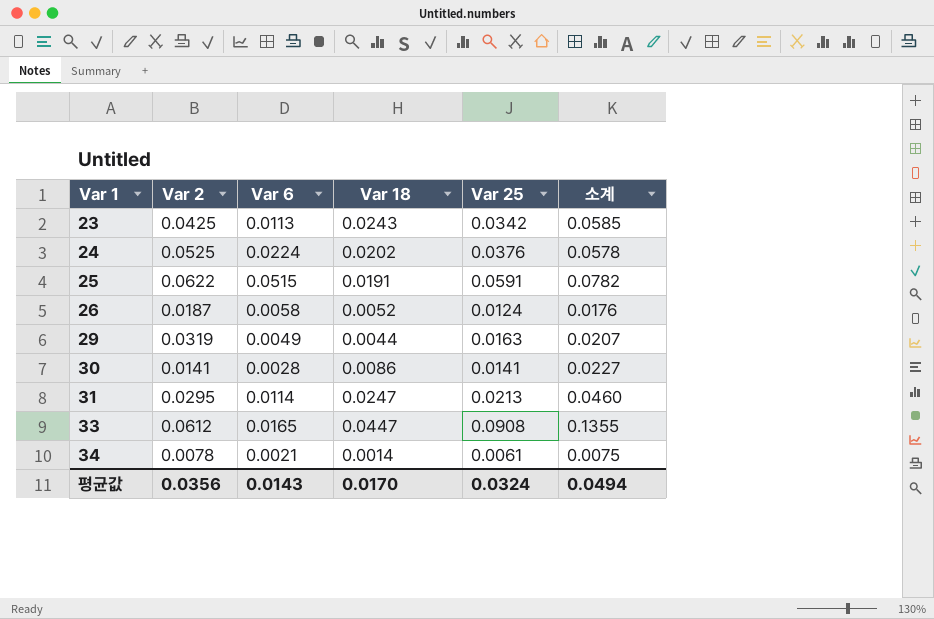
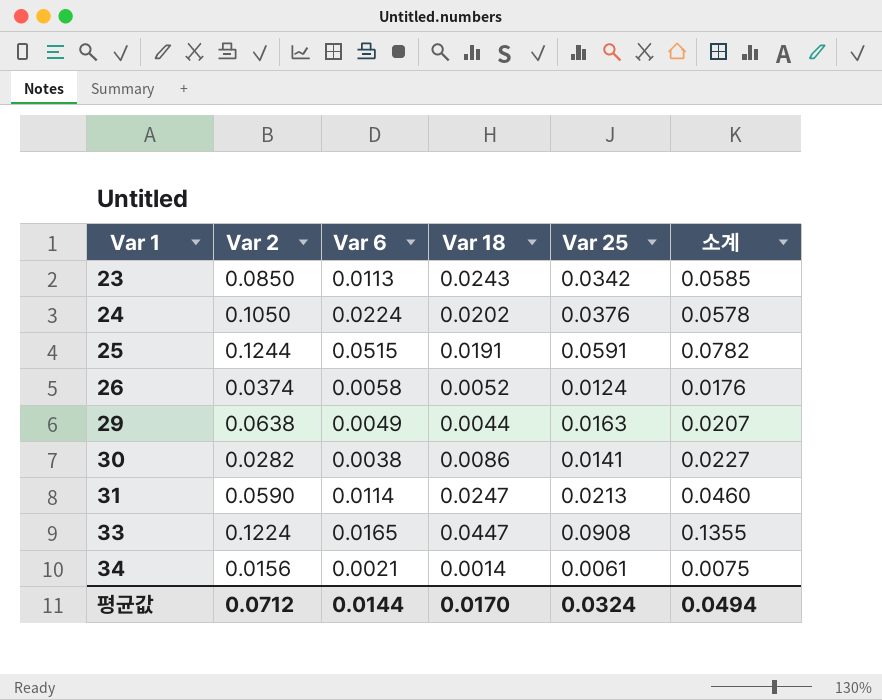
23 | Var 2: 0.0425 -> 0.0850
24 | Var 2: 0.0525 -> 0.1050
25 | Var 2: 0.0622 -> 0.1244
26 | Var 2: 0.0187 -> 0.0374
29 | Var 2: 0.0319 -> 0.0638
30 | Var 2: 0.0141 -> 0.0282
30 | Var 6: 0.0028 -> 0.0038
31 | Var 2: 0.0295 -> 0.0590
33 | Var 2: 0.0612 -> 0.1224
34 | Var 2: 0.0078 -> 0.0156
평균값 | Var 2: 0.0356 -> 0.0712
평균값 | Var 6: 0.0143 -> 0.0144

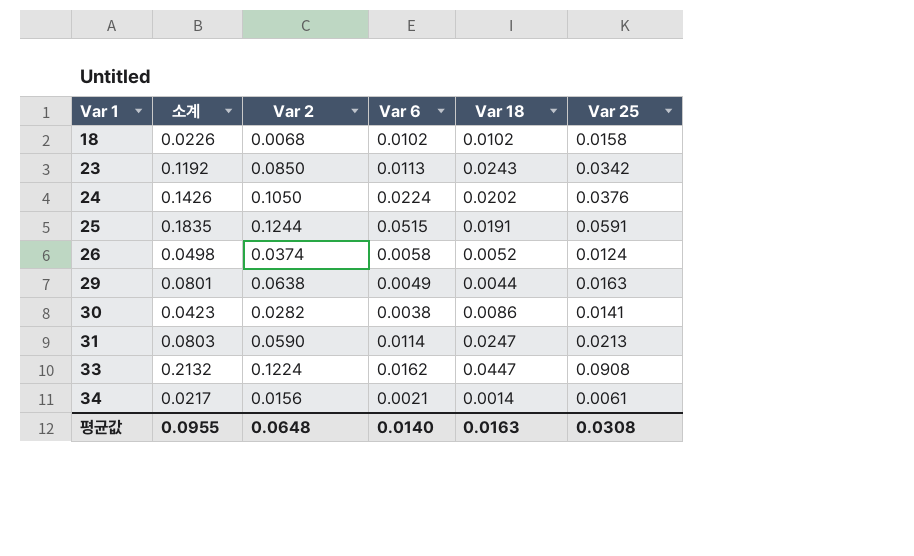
column 소계 | formula: [Var 18] + [Var 25] -> [Var 2] + [Var 25]
column 소계 | position: 6 -> 2
row 18: none -> 0.0226 | 0.0068 | 0.0102 | 0.0102 | 0.0158
33 | Var 6: 0.0165 -> 0.0162
평균값 | 소계: 0.0494 -> 0.0955
평균값 | Var 2: 0.0712 -> 0.0648
평균값 | Var 6: 0.0144 -> 0.0140
평균값 | Var 18: 0.0170 -> 0.0163
평균값 | Var 25: 0.0324 -> 0.0308

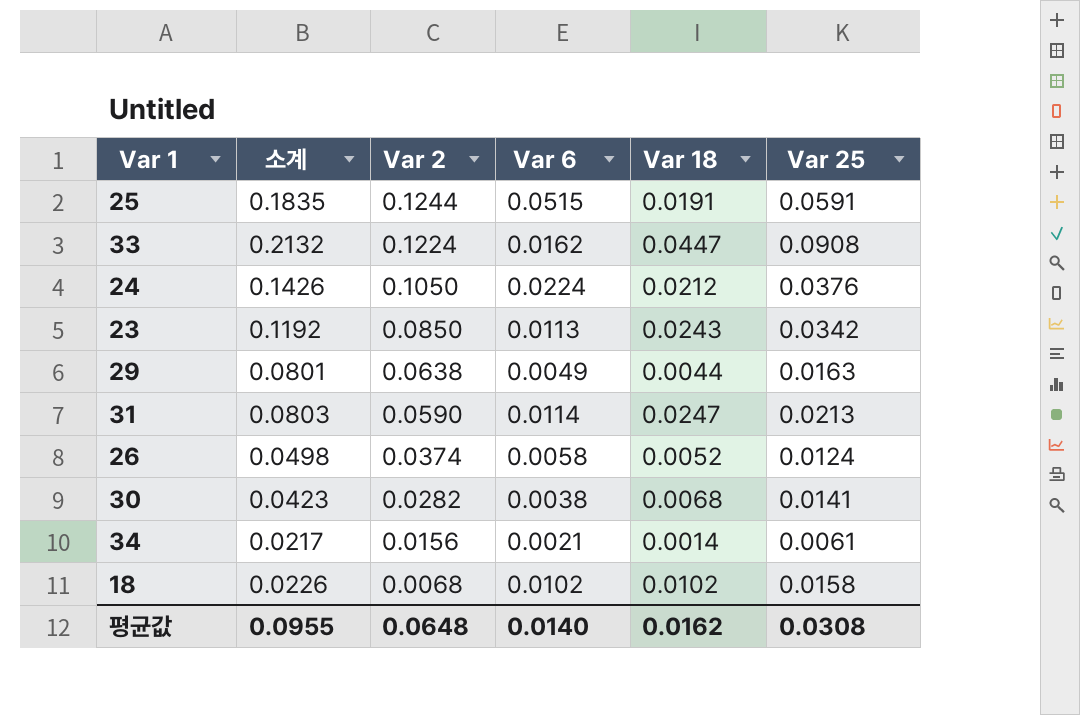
row order: Var 1 ascending -> Var 2 descending
24 | Var 18: 0.0202 -> 0.0212
30 | Var 18: 0.0086 -> 0.0068
평균값 | Var 18: 0.0163 -> 0.0162

